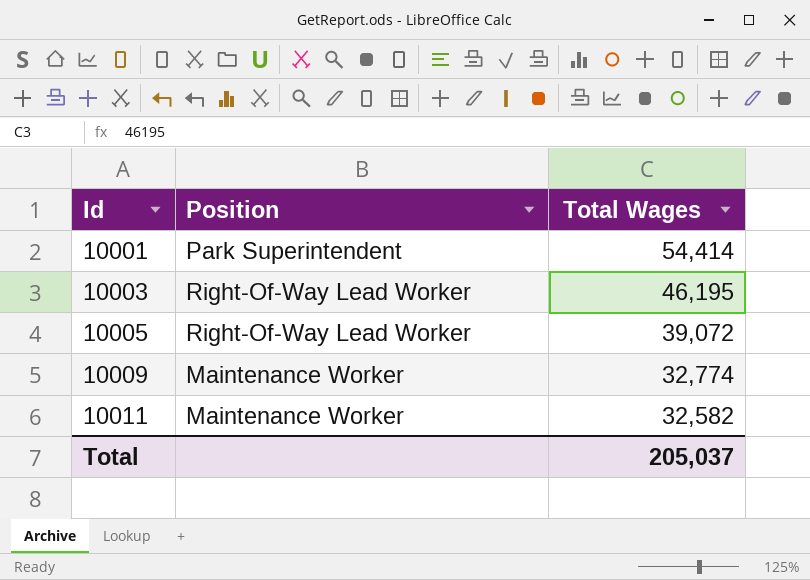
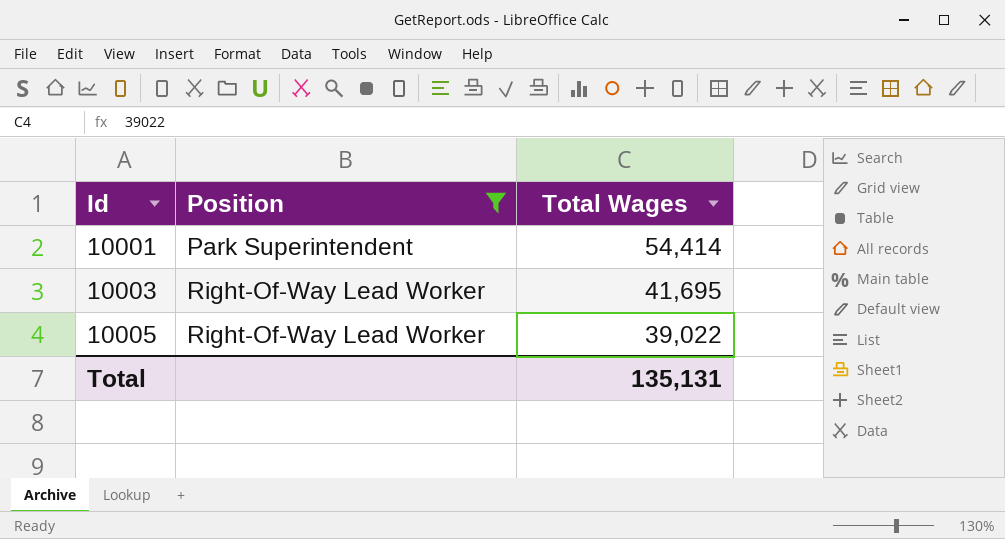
filter: none -> Position != Maintenance Worker
10003 | Total Wages: 46,195 -> 41,695
10005 | Total Wages: 39,072 -> 39,022
Total | Total Wages: 205,037 -> 135,131

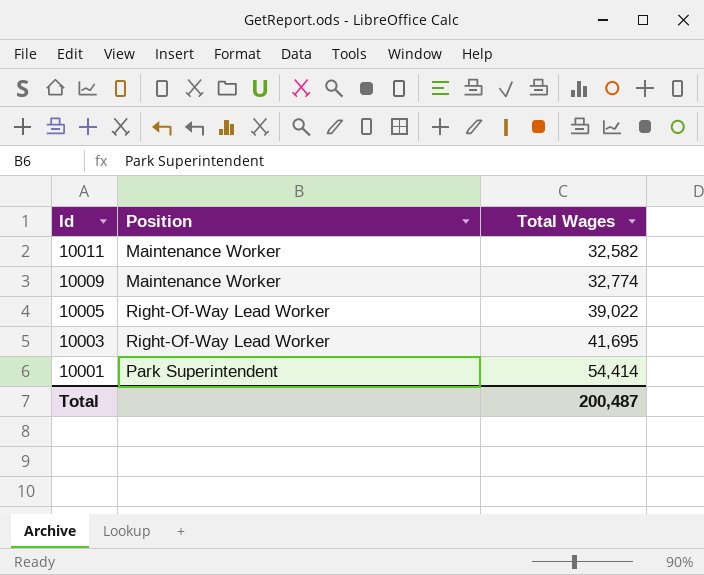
filter: Position != Maintenance Worker -> none
row order: Id ascending -> Id descending
Total | Total Wages: 135,131 -> 200,487

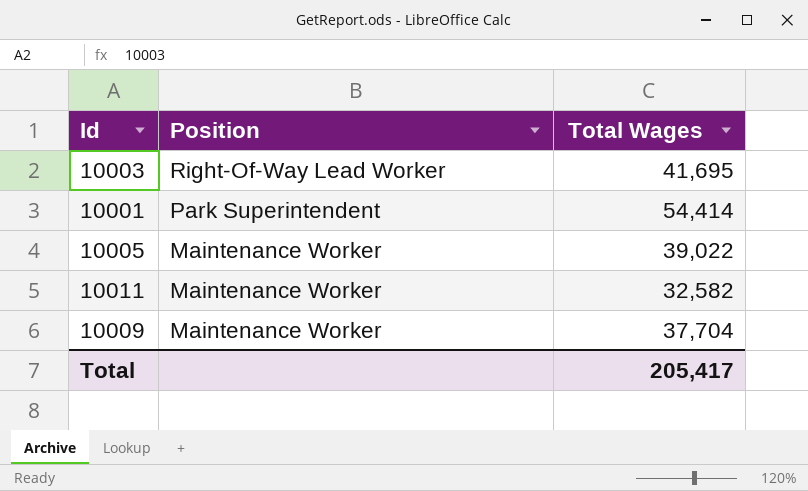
row order: Id descending -> Position descending
10005 | Position: Right-Of-Way Lead Worker -> Maintenance Worker
10009 | Total Wages: 32,774 -> 37,704
Total | Total Wages: 200,487 -> 205,417

